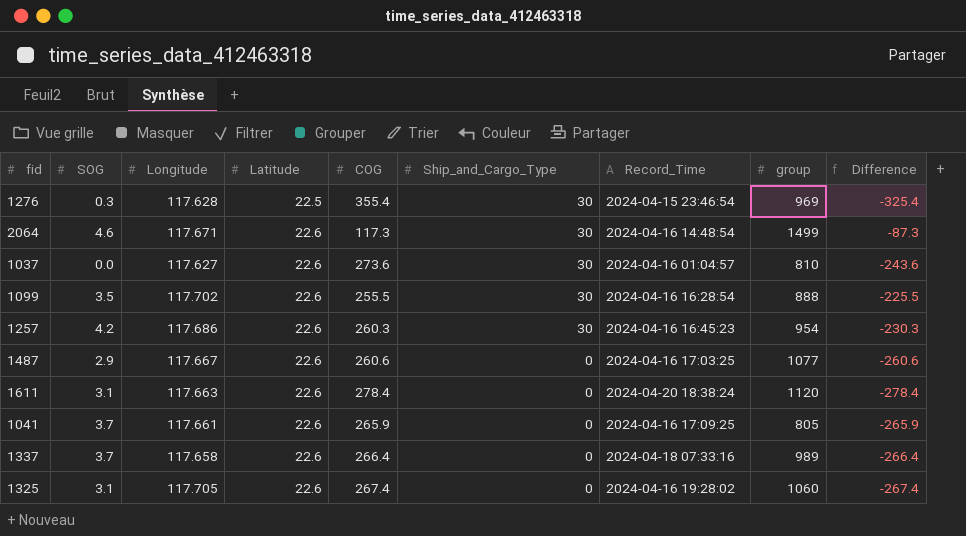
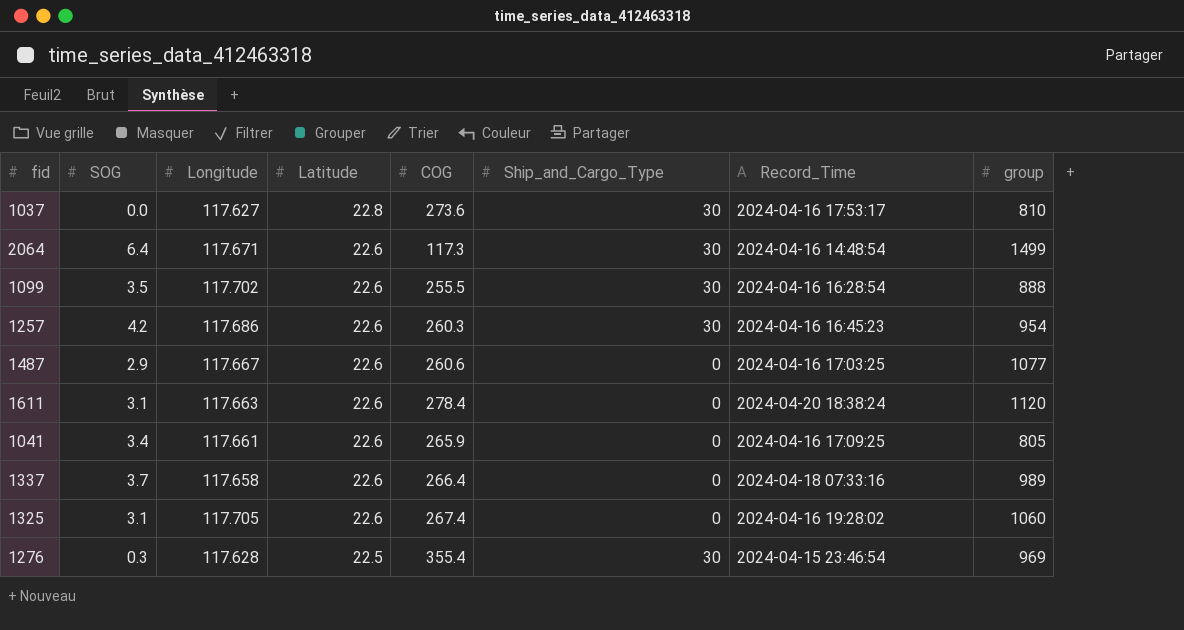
row order: Latitude ascending -> Latitude descending
column Difference | formula: [Ship_and_Cargo_Type] - [COG] -> none
1037 | Latitude: 22.6 -> 22.8
1037 | Record_Time: 2024-04-16 01:04:57 -> 2024-04-16 17:53:17
2064 | SOG: 4.6 -> 6.4
1041 | SOG: 3.7 -> 3.4

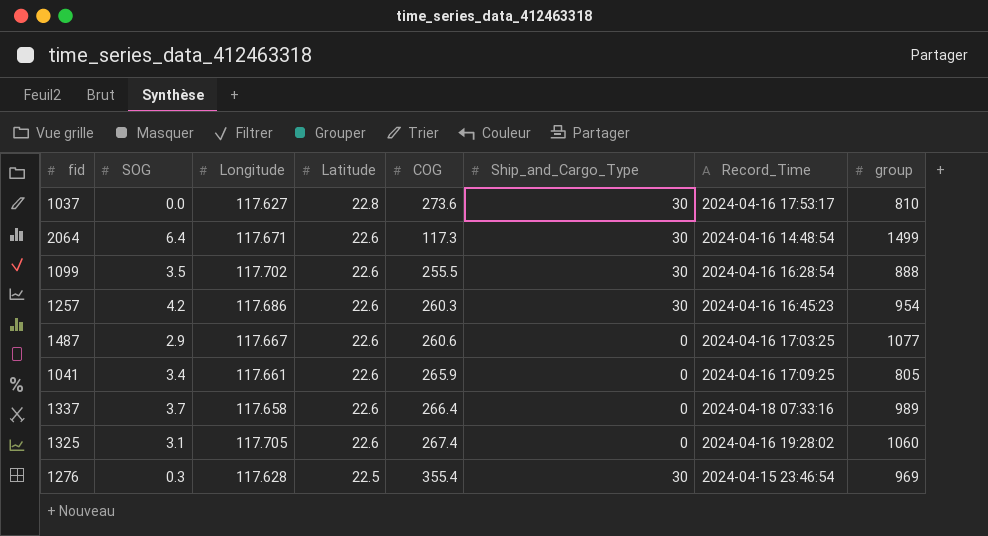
row 1611: 3.1 | 117.663 | 22.6 | 278.4 | 0 | 2024-04-20 18:38:24 | 1120 -> none

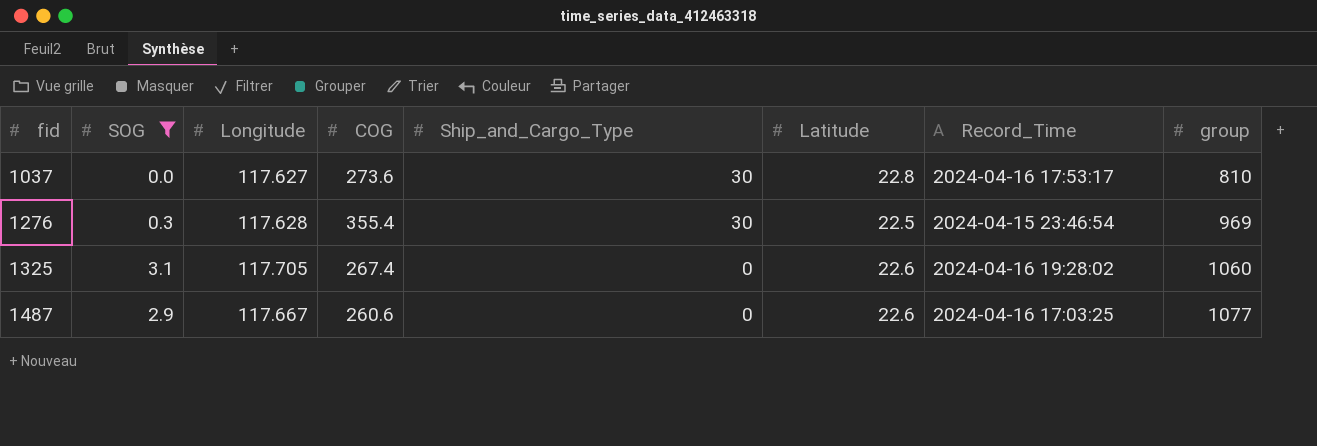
filter: none -> SOG <= 3.1
row order: Latitude descending -> fid ascending
column Latitude | position: 4 -> 6

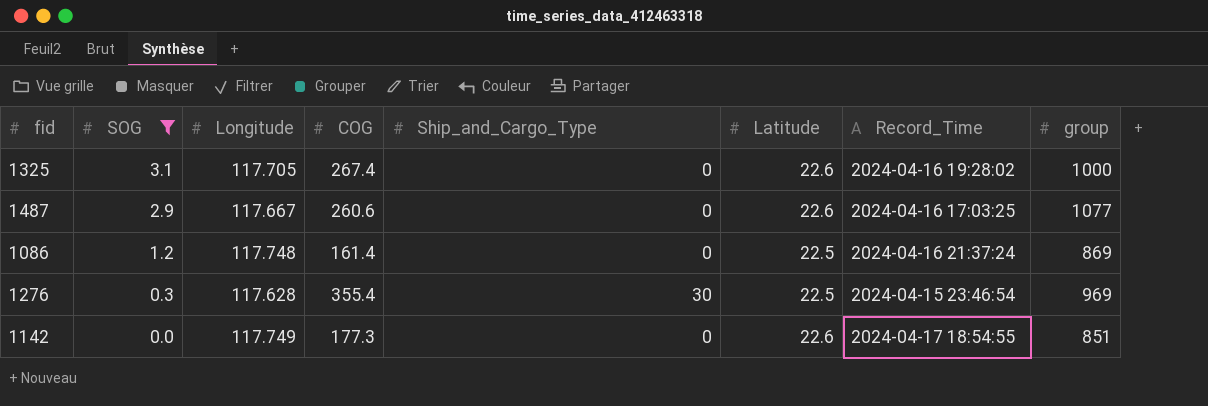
row order: fid ascending -> SOG descending
row 1037: 0.0 | 117.627 | 273.6 | 30 | 22.8 | 2024-04-16 17:53:17 | 810 -> none
1325 | group: 1060 -> 1000
row 1086: none -> 1.2 | 117.748 | 161.4 | 0 | 22.5 | 2024-04-16 21:37:24 | 869
row 1142: none -> 0.0 | 117.749 | 177.3 | 0 | 22.6 | 2024-04-17 18:54:55 | 851

